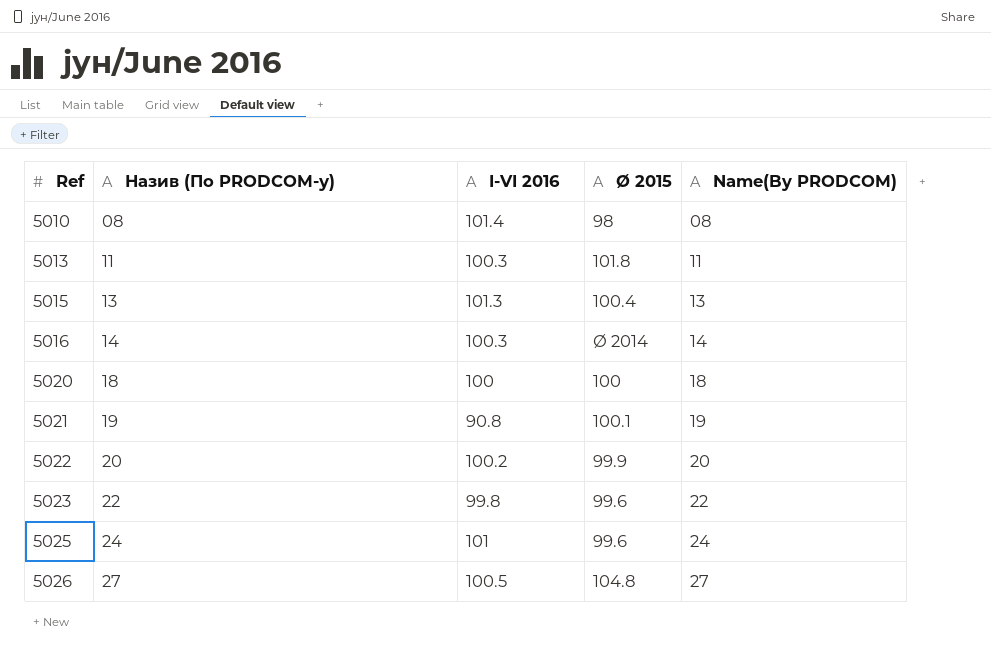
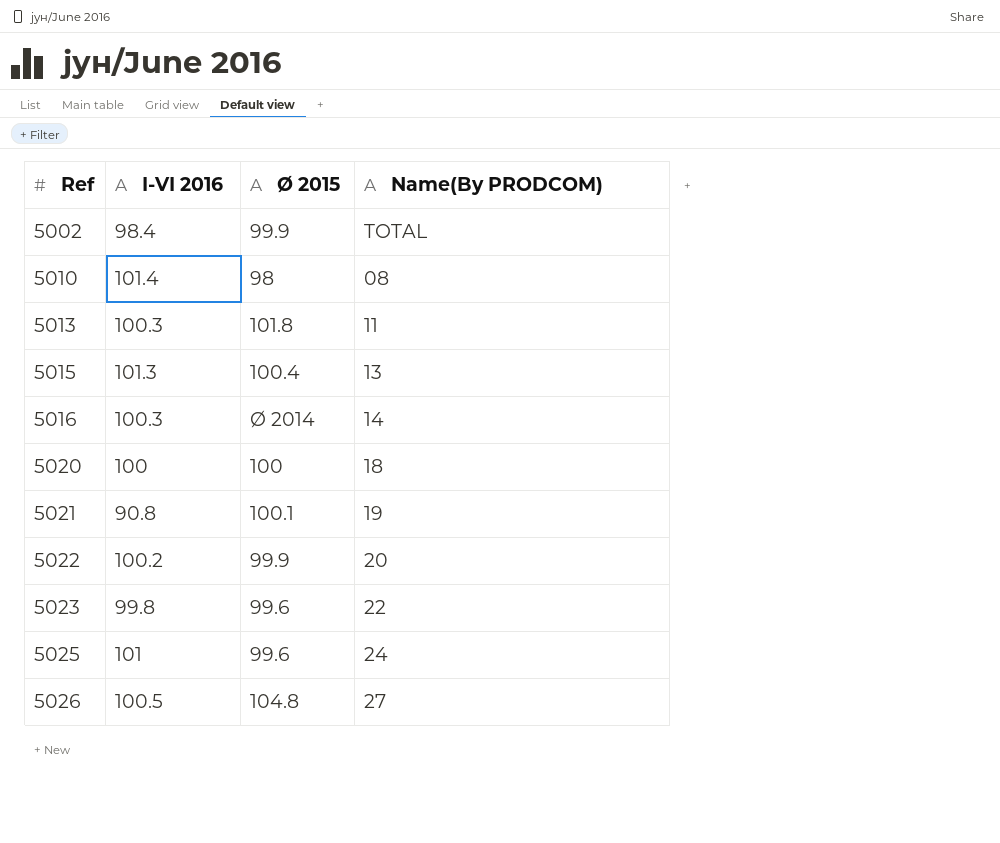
column Назив (Пo PRODCOM-у) | position: 2 -> none
row 5002: none -> 98.4 | 99.9 | TOTAL

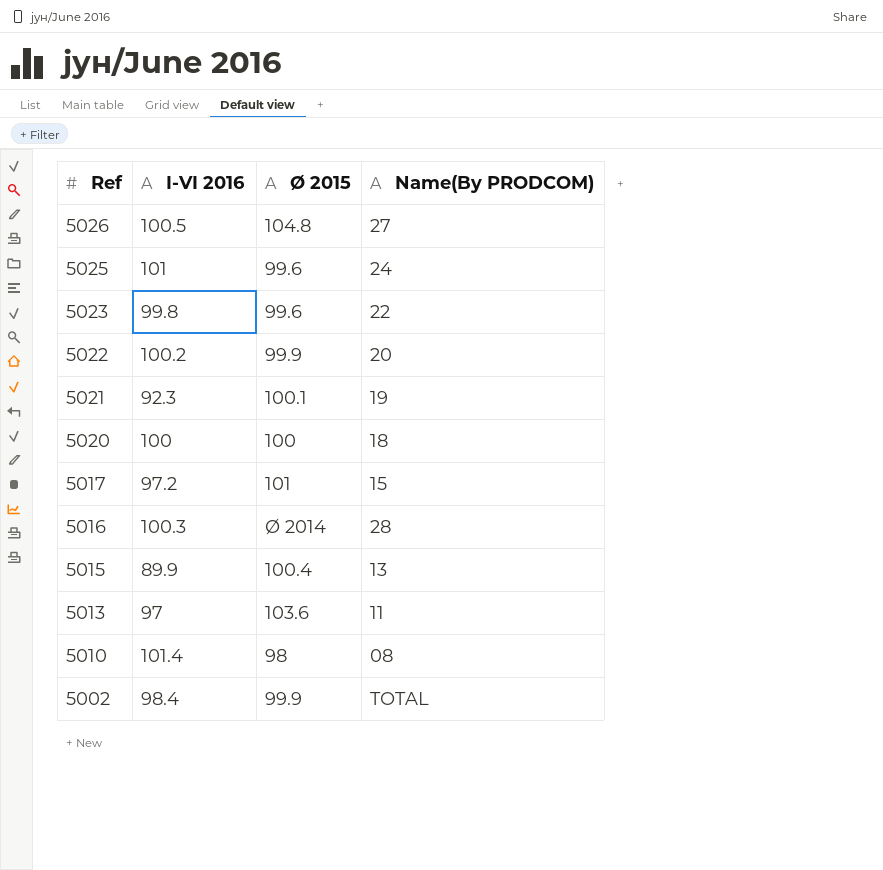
row order: Ref ascending -> Ref descending
5021 | I-VI 2016: 90.8 -> 92.3
row 5017: none -> 97.2 | 101 | 15
5016 | Name(By PRODCOM): 14 -> 28
5015 | I-VI 2016: 101.3 -> 89.9
5013 | I-VI 2016: 100.3 -> 97
5013 | Ø 2015: 101.8 -> 103.6

